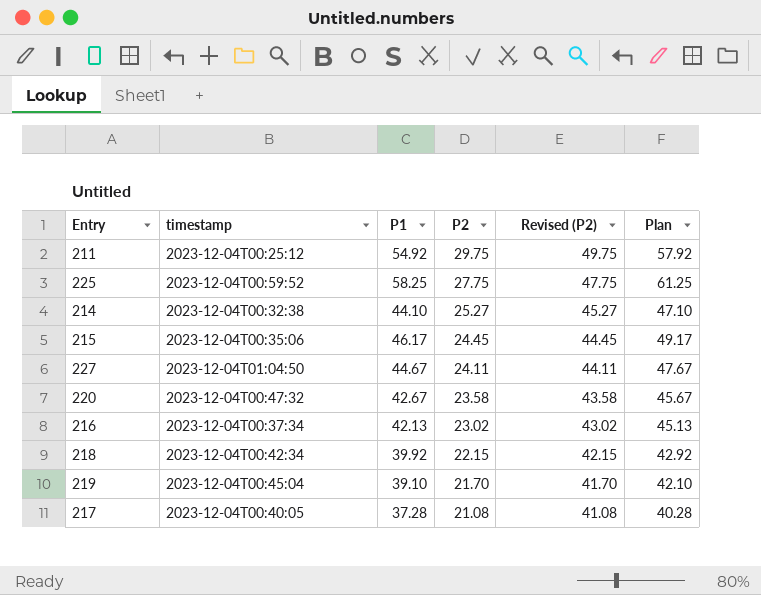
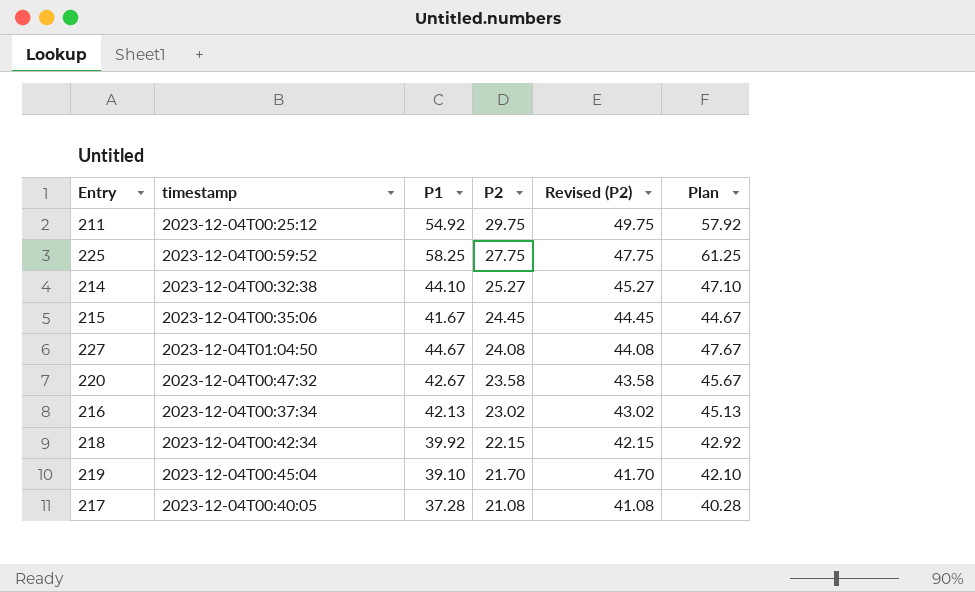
215 | P1: 46.17 -> 41.67
215 | Plan: 49.17 -> 44.67
227 | P2: 24.11 -> 24.08
227 | Revised (P2): 44.11 -> 44.08

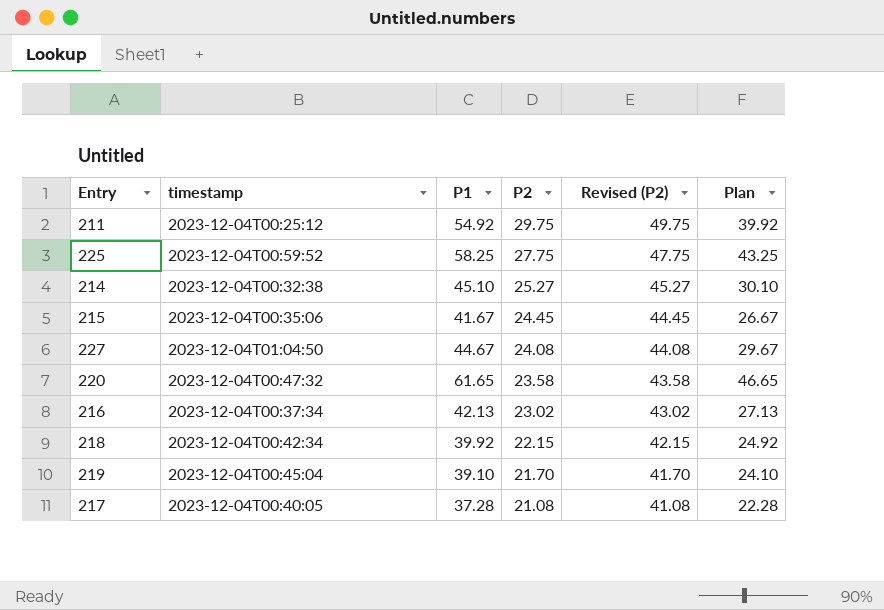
column Plan | formula: [P1] + 3 -> [P1] - 15
214 | P1: 44.10 -> 45.10
220 | P1: 42.67 -> 61.65

